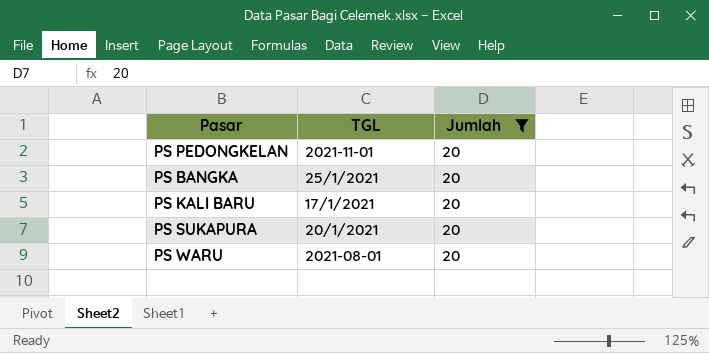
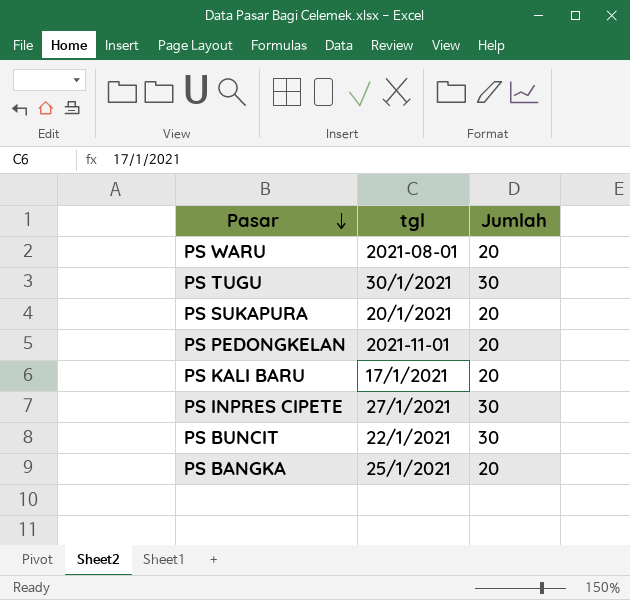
filter: Jumlah = 20 -> none
row order: none -> Pasar descending
column name: TGL -> tgl

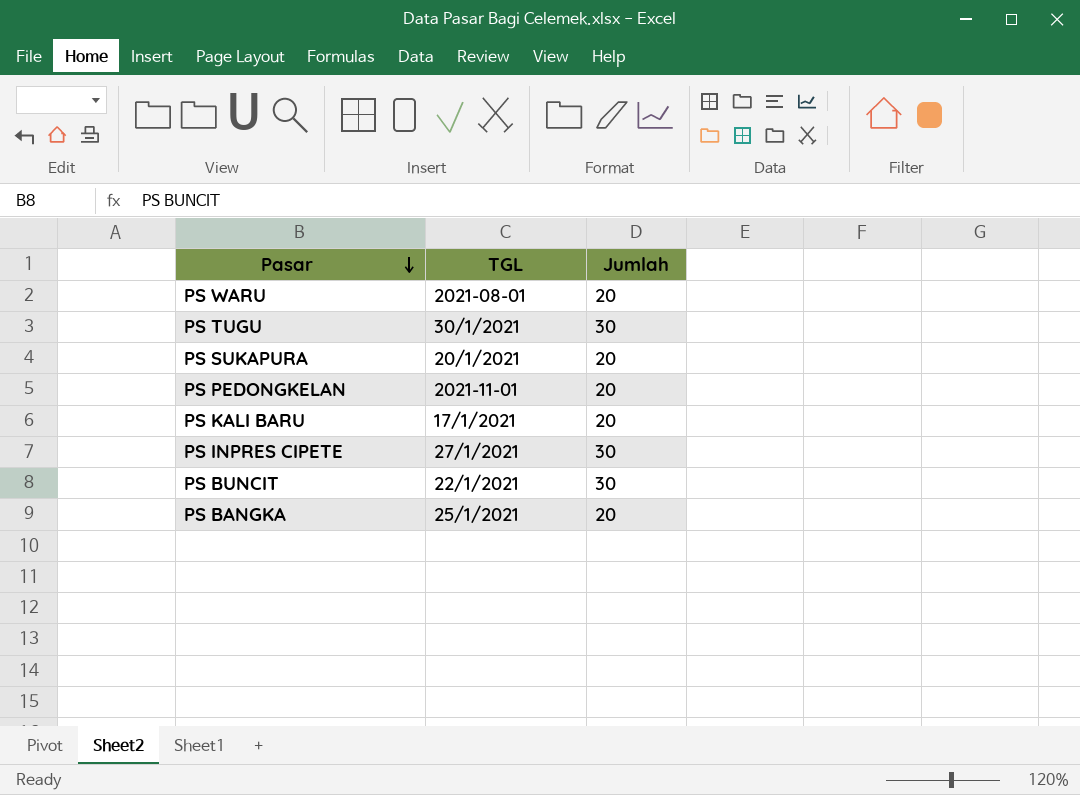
column name: tgl -> TGL

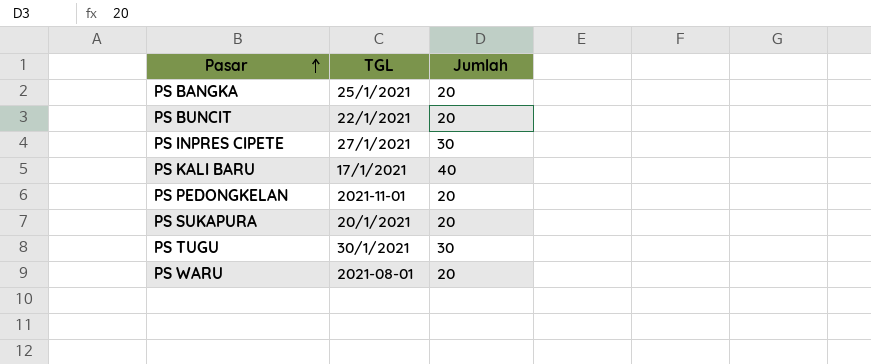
row order: Pasar descending -> Pasar ascending
PS BUNCIT | Jumlah: 30 -> 20
PS KALI BARU | Jumlah: 20 -> 40

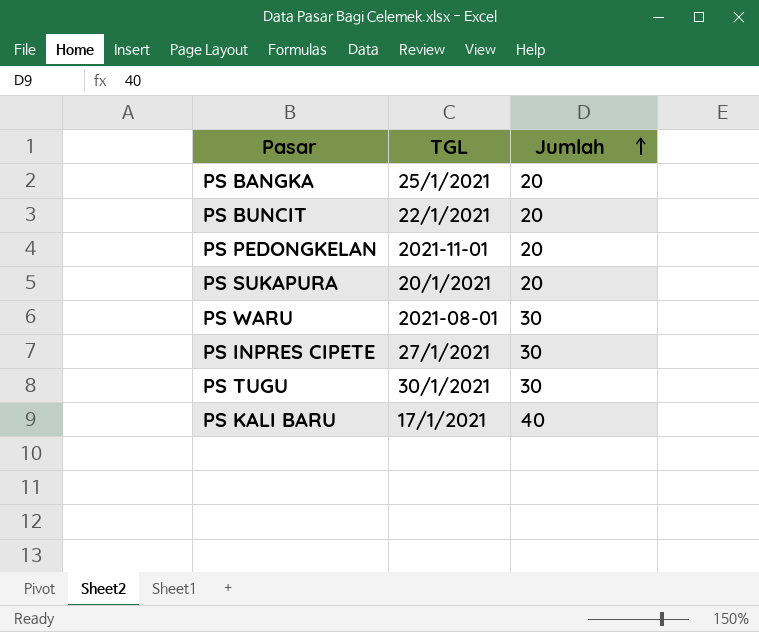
row order: Pasar ascending -> Jumlah ascending
PS WARU | Jumlah: 20 -> 30

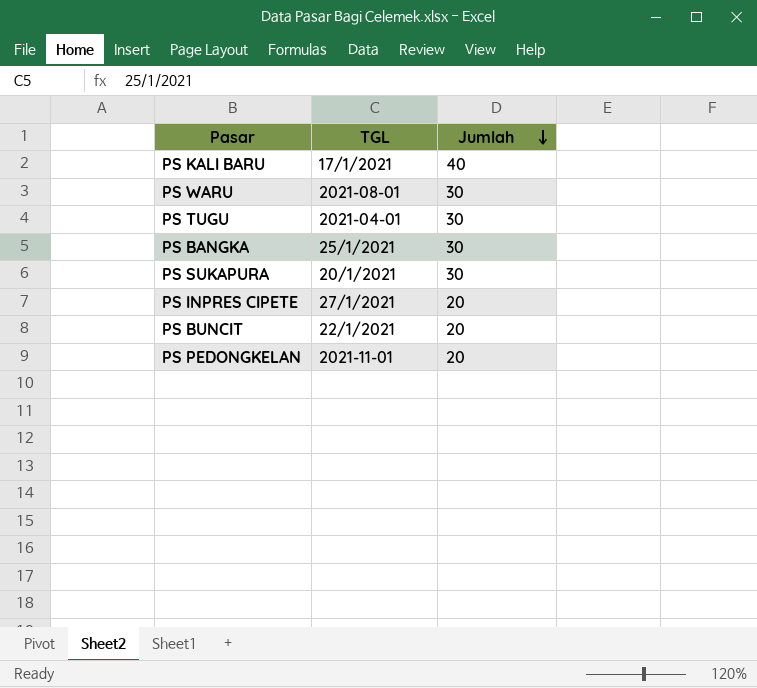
row order: Jumlah ascending -> Jumlah descending
PS TUGU | TGL: 30/1/2021 -> 2021-04-01
PS BANGKA | Jumlah: 20 -> 30
PS SUKAPURA | Jumlah: 20 -> 30
PS INPRES CIPETE | Jumlah: 30 -> 20

